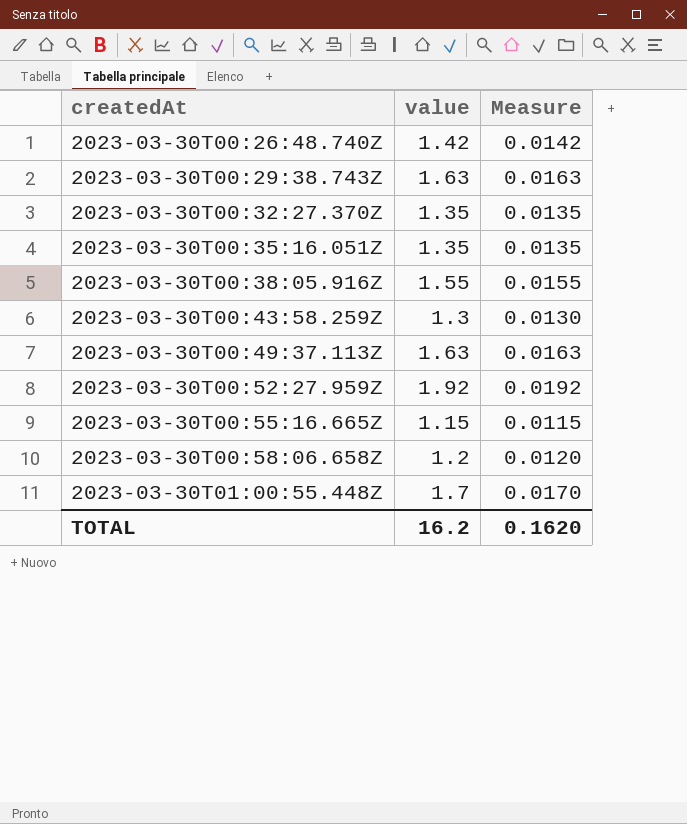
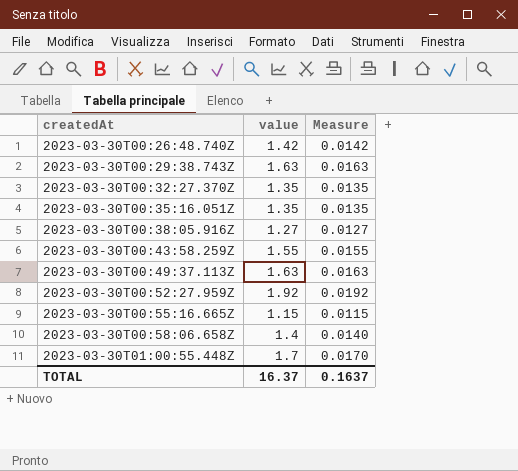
2023-03-30T00:38:05.916Z | value: 1.55 -> 1.27
2023-03-30T00:38:05.916Z | Measure: 0.0155 -> 0.0127
2023-03-30T00:43:58.259Z | value: 1.3 -> 1.55
2023-03-30T00:43:58.259Z | Measure: 0.0130 -> 0.0155
2023-03-30T00:58:06.658Z | value: 1.2 -> 1.4
2023-03-30T00:58:06.658Z | Measure: 0.0120 -> 0.0140
TOTAL | value: 16.2 -> 16.37
TOTAL | Measure: 0.1620 -> 0.1637

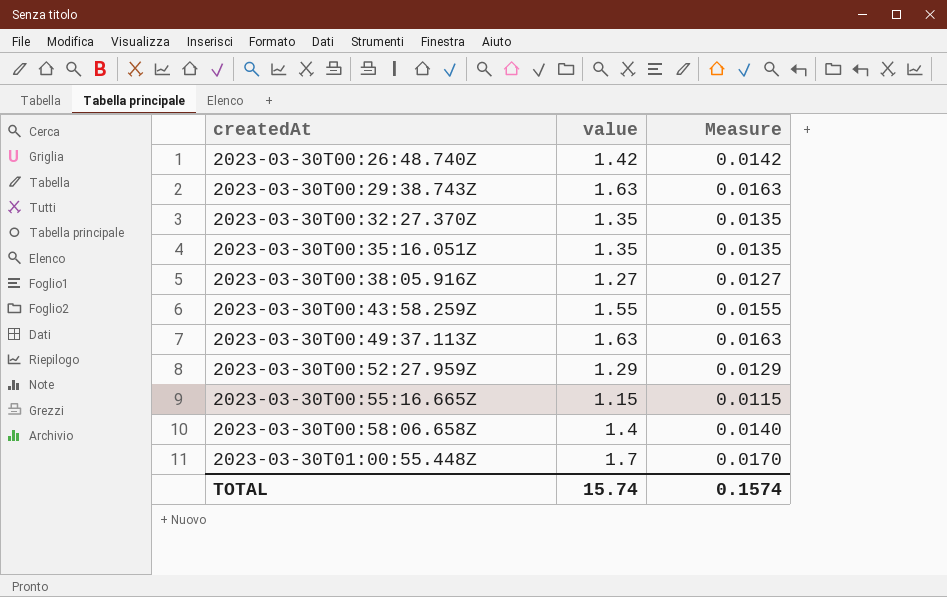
2023-03-30T00:52:27.959Z | value: 1.92 -> 1.29
2023-03-30T00:52:27.959Z | Measure: 0.0192 -> 0.0129
TOTAL | value: 16.37 -> 15.74
TOTAL | Measure: 0.1637 -> 0.1574

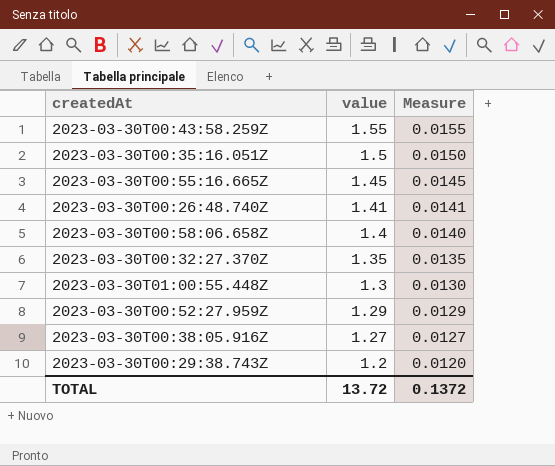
row order: createdAt ascending -> value descending
row 2023-03-30T00:49:37.113Z: 1.63 | 0.0163 -> none
2023-03-30T00:35:16.051Z | value: 1.35 -> 1.5
2023-03-30T00:35:16.051Z | Measure: 0.0135 -> 0.0150
2023-03-30T00:55:16.665Z | value: 1.15 -> 1.45
2023-03-30T00:55:16.665Z | Measure: 0.0115 -> 0.0145
2023-03-30T00:26:48.740Z | value: 1.42 -> 1.41
2023-03-30T00:26:48.740Z | Measure: 0.0142 -> 0.0141
2023-03-30T01:00:55.448Z | value: 1.7 -> 1.3
2023-03-30T01:00:55.448Z | Measure: 0.0170 -> 0.0130
2023-03-30T00:29:38.743Z | value: 1.63 -> 1.2
2023-03-30T00:29:38.743Z | Measure: 0.0163 -> 0.0120
TOTAL | value: 15.74 -> 13.72
TOTAL | Measure: 0.1574 -> 0.1372

